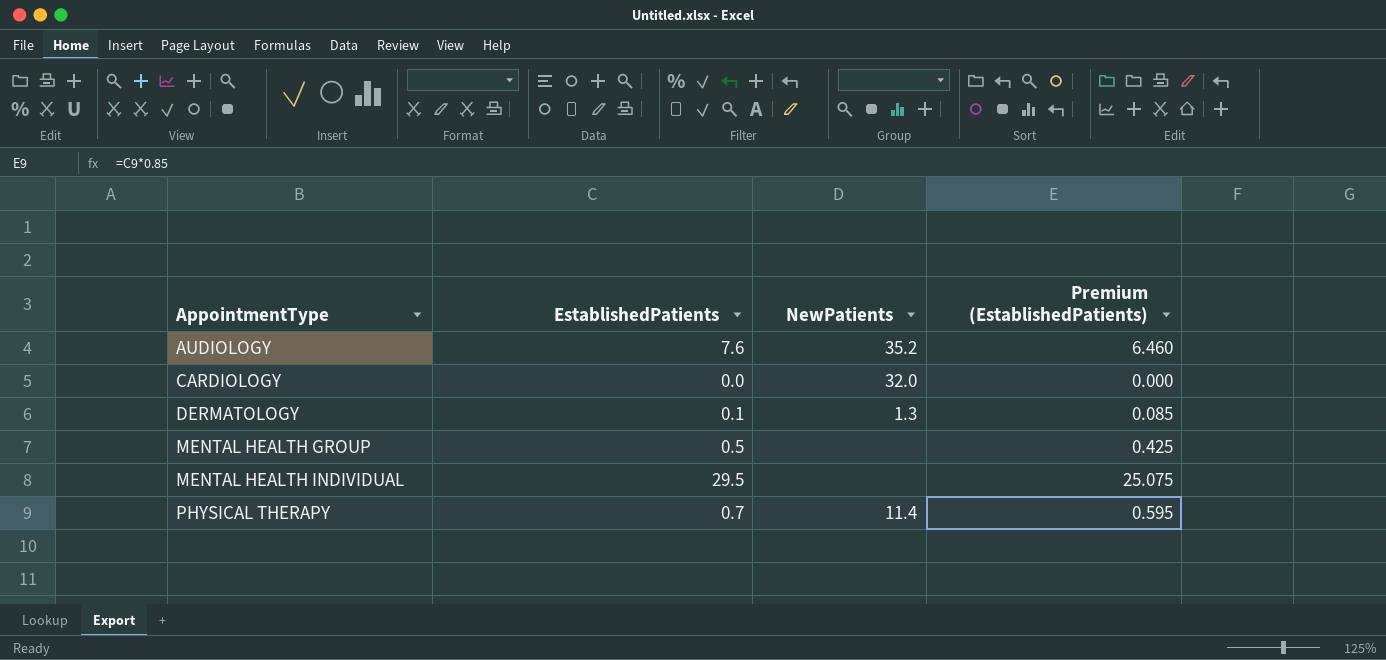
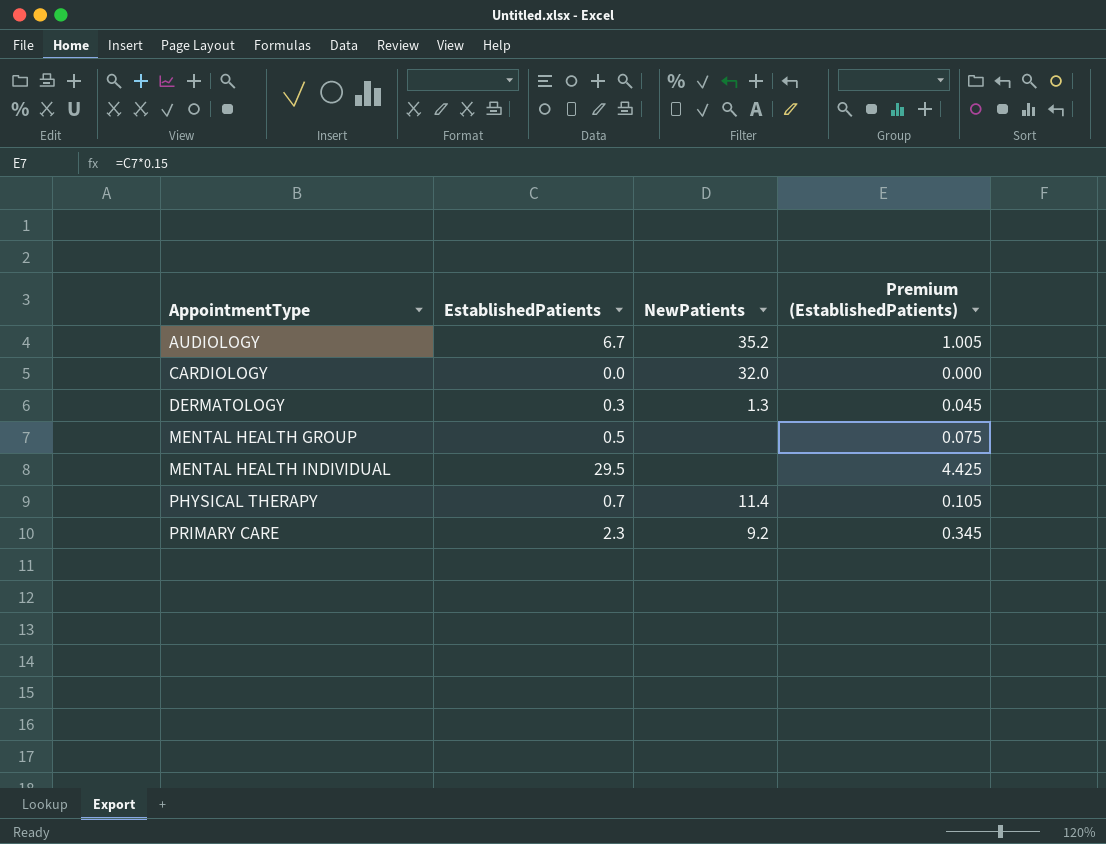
column Premium (EstablishedPatients) | formula: [EstablishedPatients] * 0.85 -> [EstablishedPatients] * 0.15
AUDIOLOGY | EstablishedPatients: 7.6 -> 6.7
DERMATOLOGY | EstablishedPatients: 0.1 -> 0.3
row PRIMARY CARE: none -> 2.3 | 9.2 | 0.345

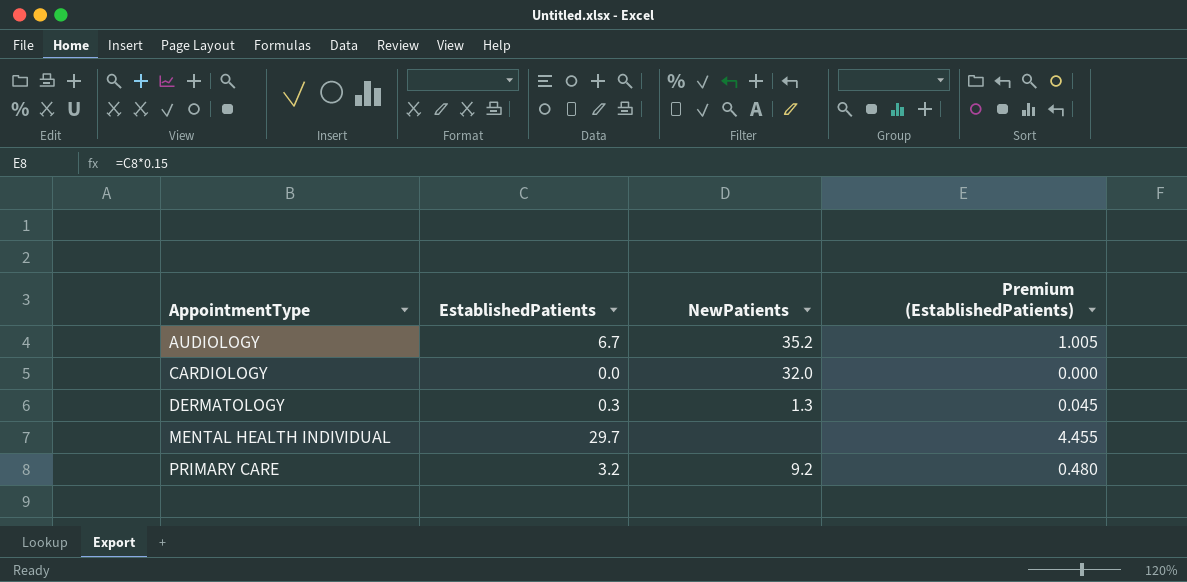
row MENTAL HEALTH GROUP: 0.5 | none | 0.075 -> none
row PHYSICAL THERAPY: 0.7 | 11.4 | 0.105 -> none
MENTAL HEALTH INDIVIDUAL | EstablishedPatients: 29.5 -> 29.7
MENTAL HEALTH INDIVIDUAL | Premium (EstablishedPatients): 4.425 -> 4.455
PRIMARY CARE | EstablishedPatients: 2.3 -> 3.2
PRIMARY CARE | Premium (EstablishedPatients): 0.345 -> 0.480

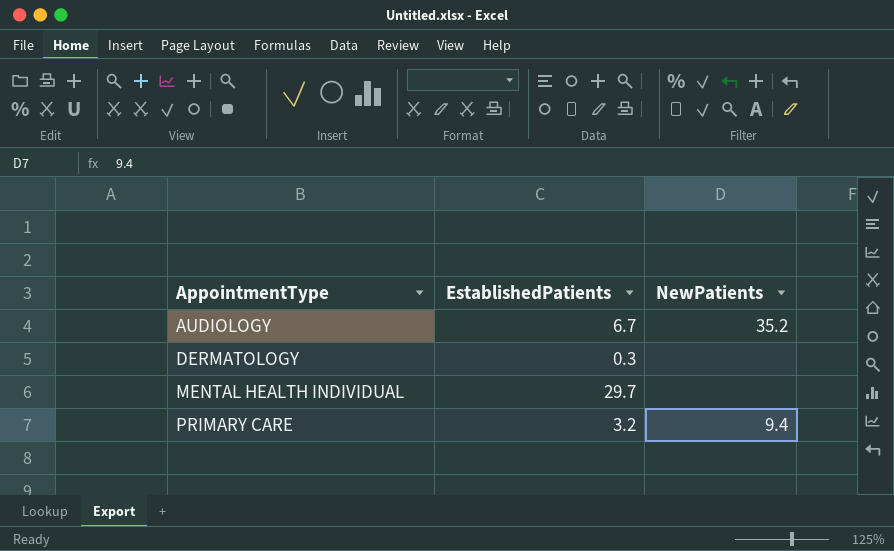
column Premium (EstablishedPatients) | formula: [EstablishedPatients] * 0.15 -> none
row CARDIOLOGY: 0.0 | 32.0 | 0.000 -> none
DERMATOLOGY | NewPatients: 1.3 -> none
PRIMARY CARE | NewPatients: 9.2 -> 9.4

